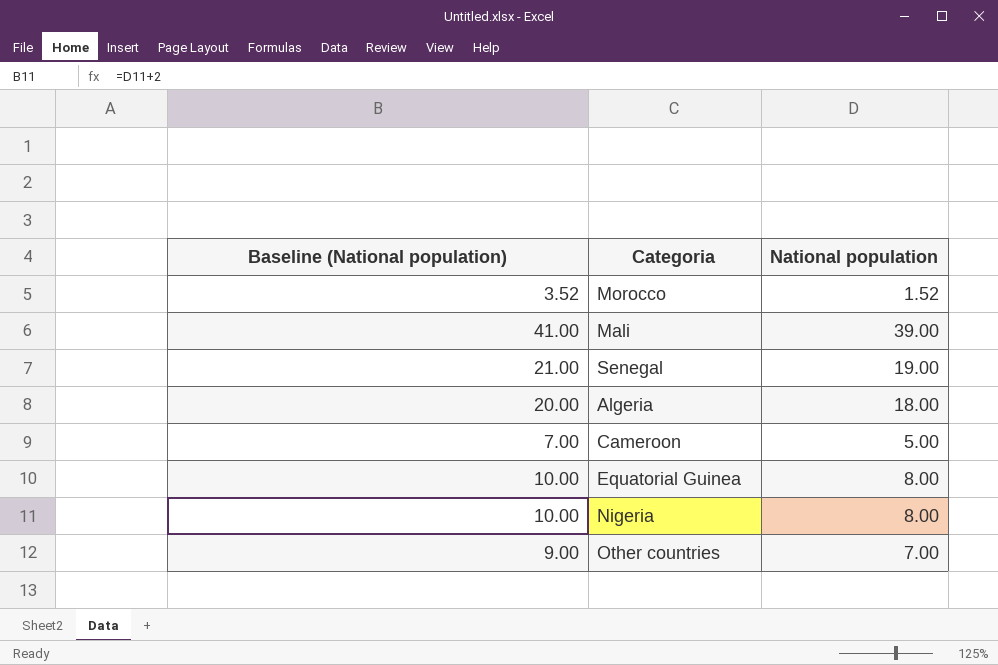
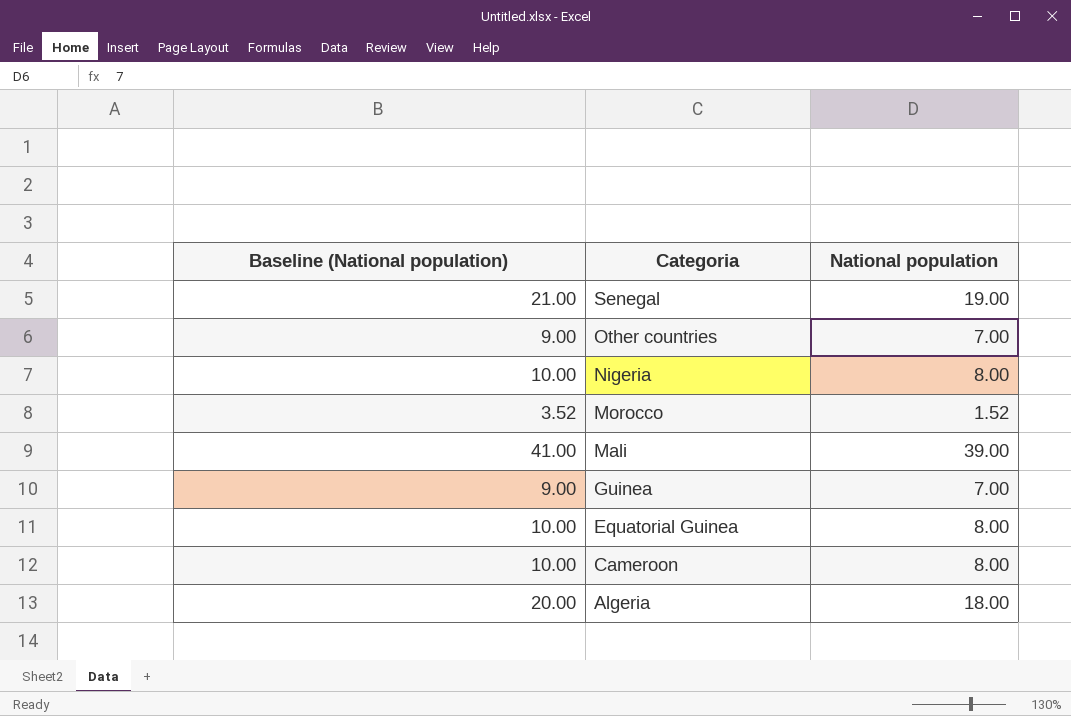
row order: none -> Categoria descending
row Guinea: none -> 9.00 | 7.00
Cameroon | Baseline (National population): 7.00 -> 10.00
Cameroon | National population: 5.00 -> 8.00

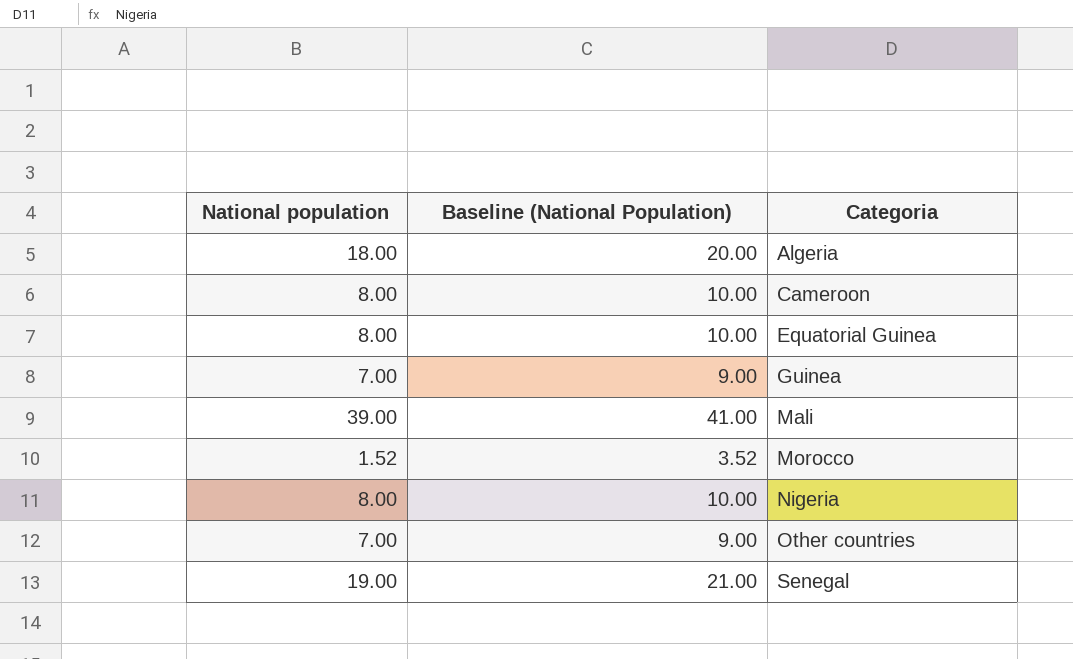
row order: Categoria descending -> Categoria ascending
column National population | position: 3 -> 1
column name: Baseline (National population) -> Baseline (National Population)

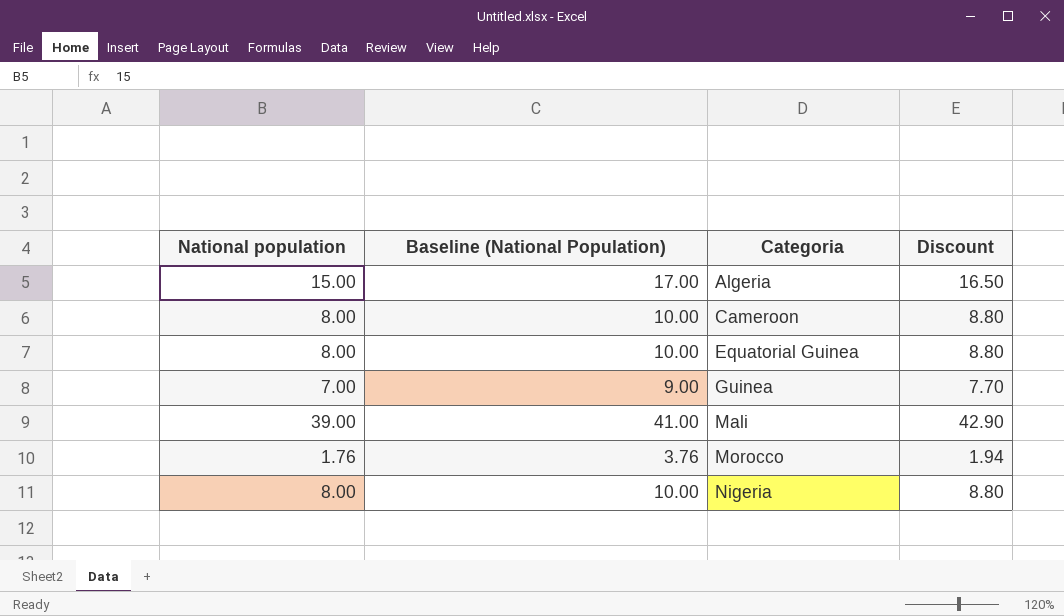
column Discount | formula: none -> [National population] * 1.1
row Other countries: 7.00 | 9.00 -> none
row Senegal: 19.00 | 21.00 -> none
Algeria | National population: 18.00 -> 15.00
Algeria | Baseline (National Population): 20.00 -> 17.00
Morocco | National population: 1.52 -> 1.76
Morocco | Baseline (National Population): 3.52 -> 3.76

